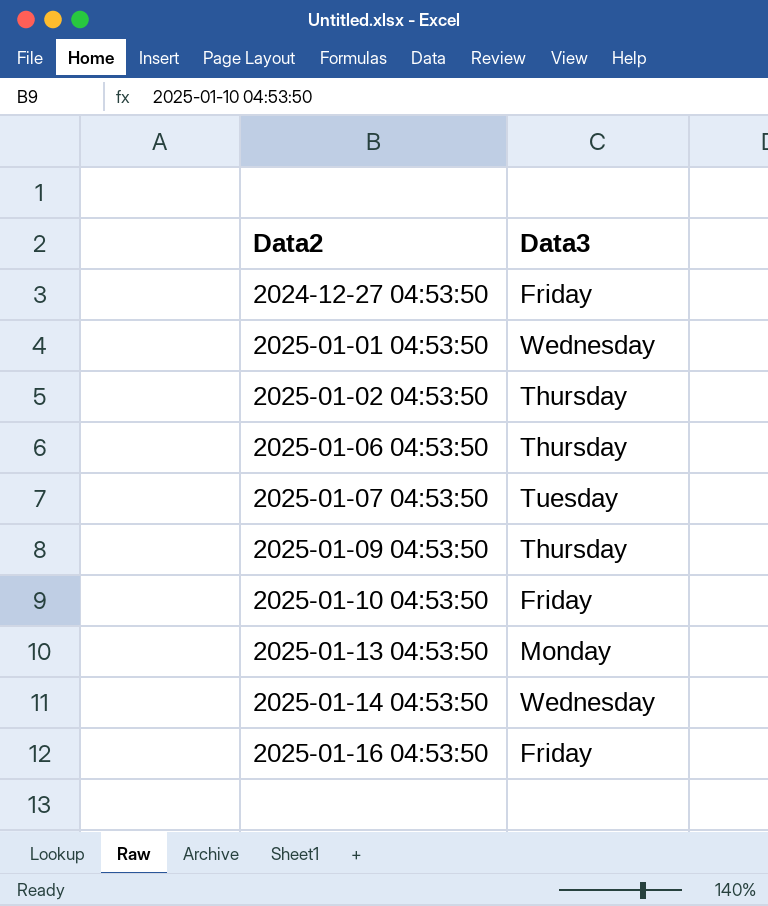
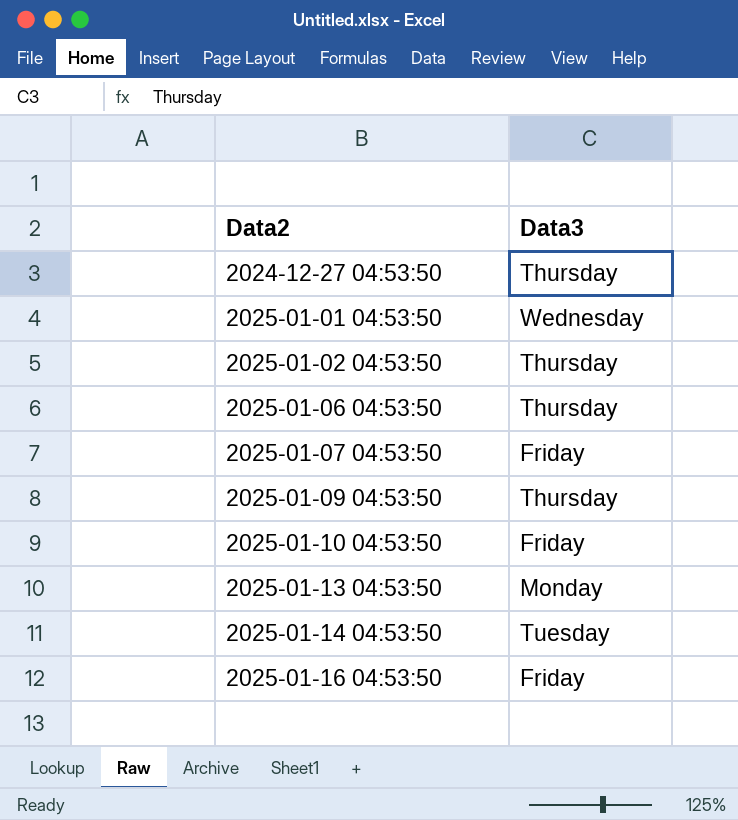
2024-12-27 04:53:50 | Data3: Friday -> Thursday
2025-01-07 04:53:50 | Data3: Tuesday -> Friday
2025-01-14 04:53:50 | Data3: Wednesday -> Tuesday

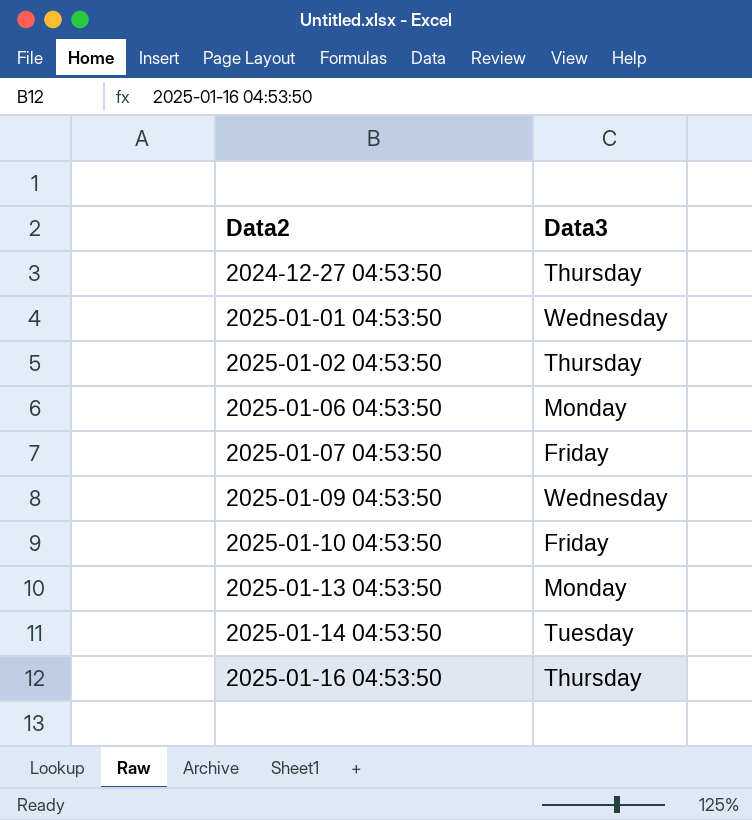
2025-01-06 04:53:50 | Data3: Thursday -> Monday
2025-01-09 04:53:50 | Data3: Thursday -> Wednesday
2025-01-16 04:53:50 | Data3: Friday -> Thursday

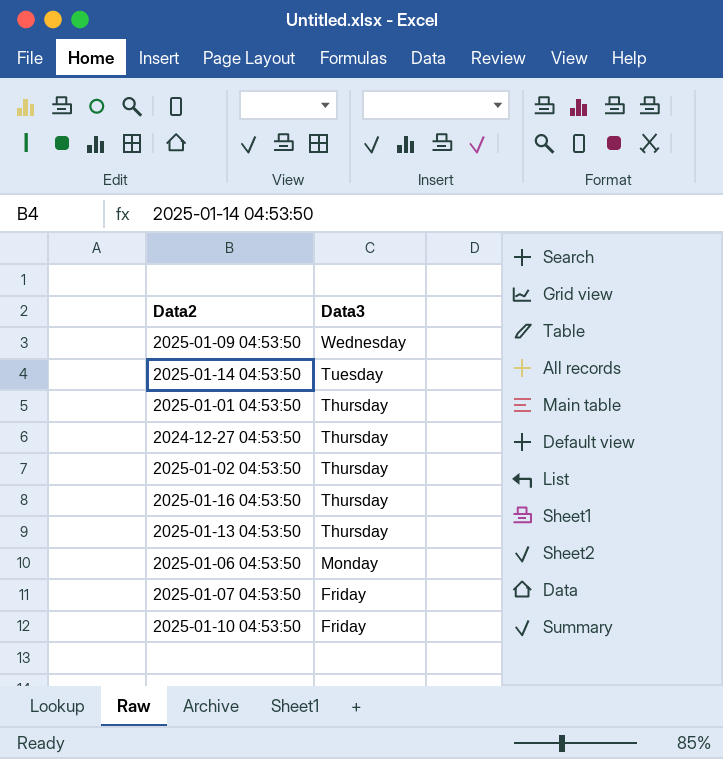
row order: Data2 ascending -> Data3 descending
2025-01-01 04:53:50 | Data3: Wednesday -> Thursday
2025-01-13 04:53:50 | Data3: Monday -> Thursday

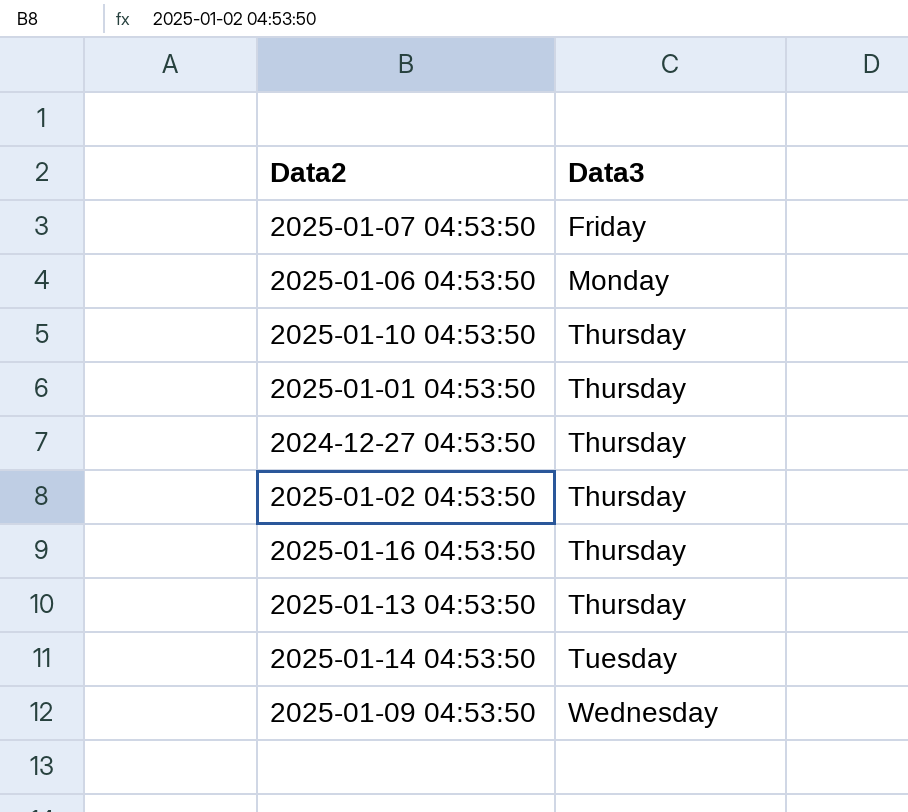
row order: Data3 descending -> Data3 ascending
2025-01-10 04:53:50 | Data3: Friday -> Thursday

